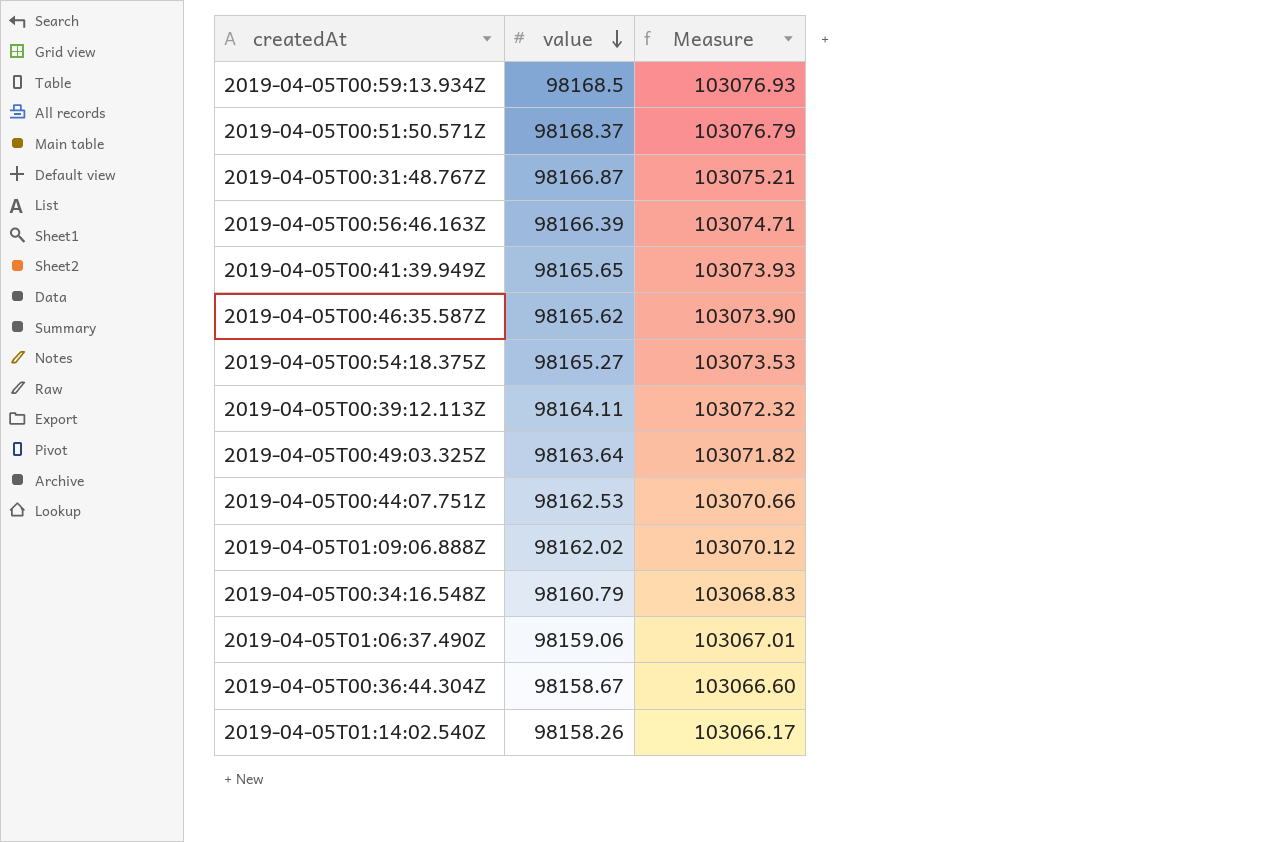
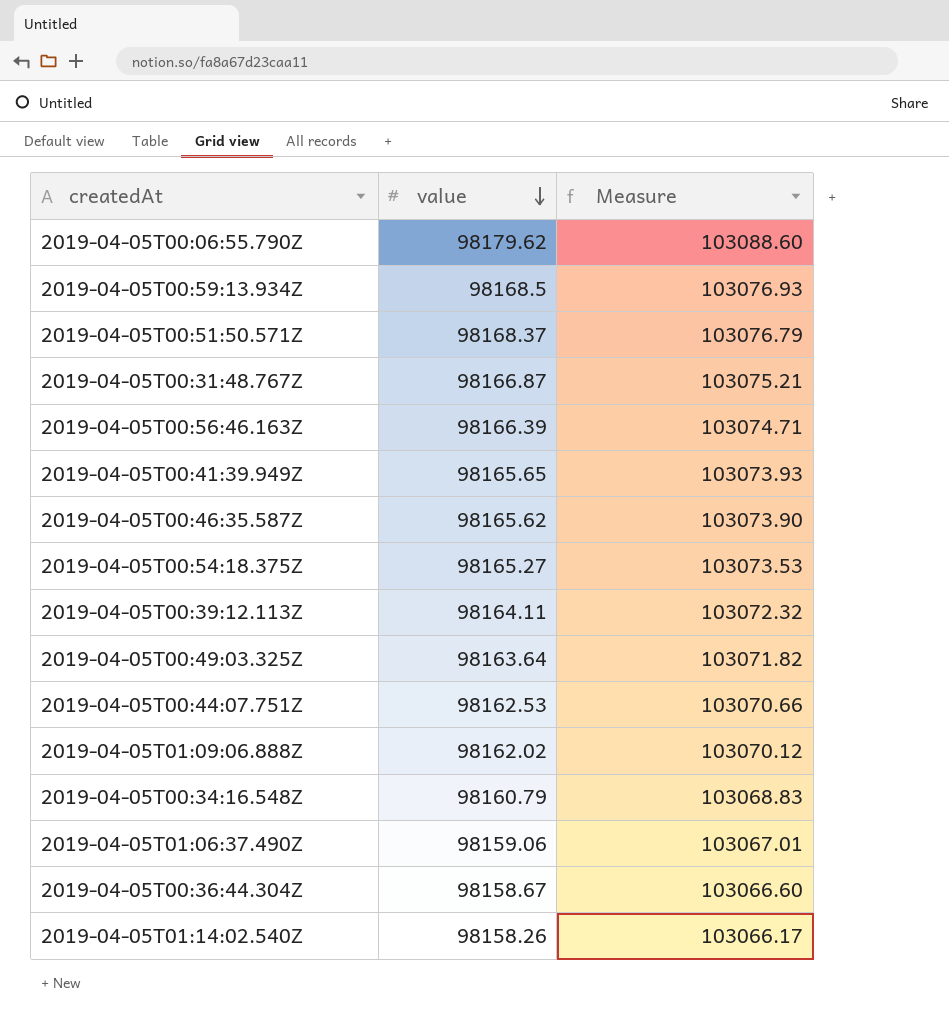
row 2019-04-05T00:06:55.790Z: none -> 98179.62 | 103088.60

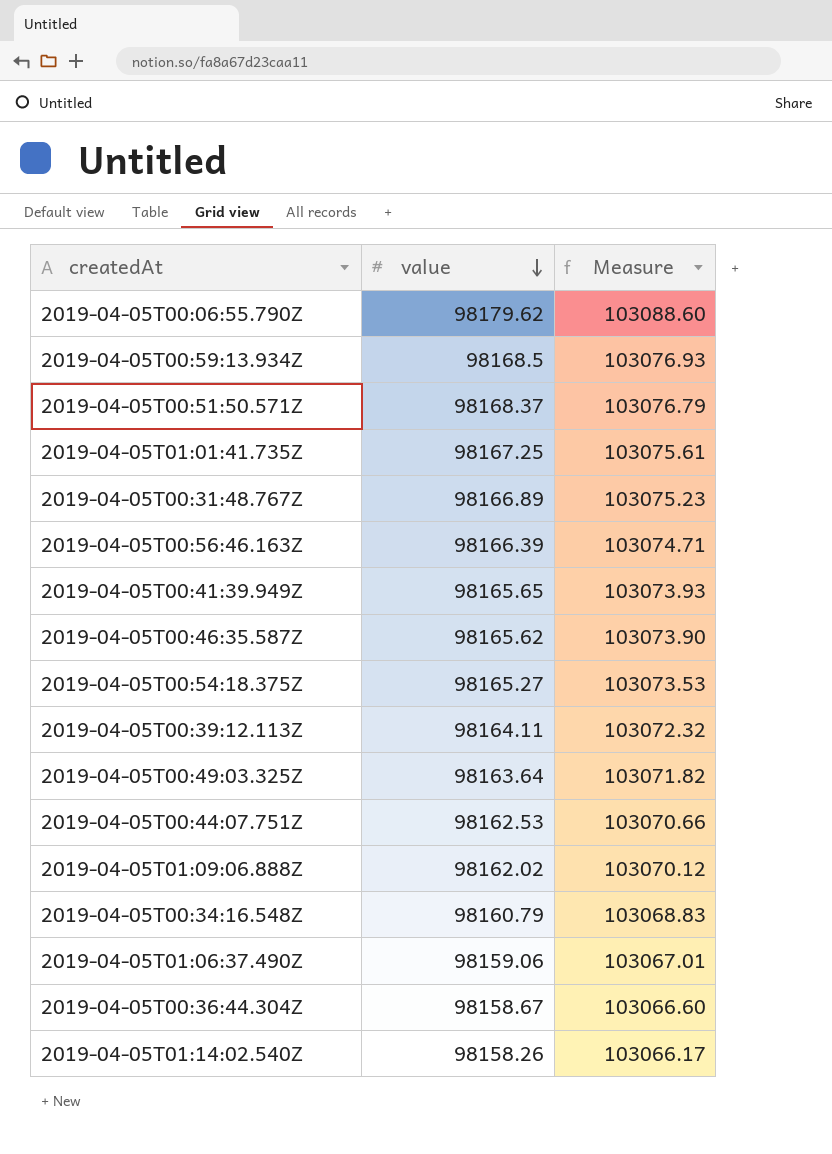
row 2019-04-05T01:01:41.735Z: none -> 98167.25 | 103075.61
2019-04-05T00:31:48.767Z | value: 98166.87 -> 98166.89
2019-04-05T00:31:48.767Z | Measure: 103075.21 -> 103075.23

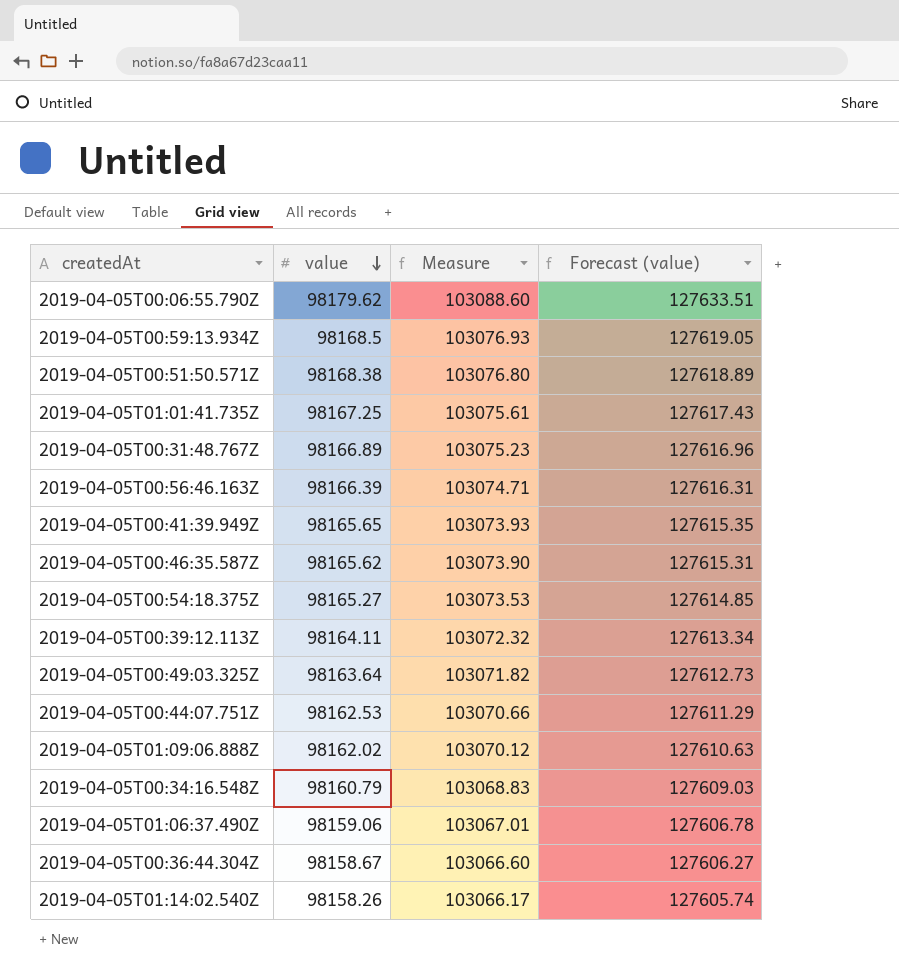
column Forecast (value) | formula: none -> [value] * 1.3
2019-04-05T00:51:50.571Z | value: 98168.37 -> 98168.38
2019-04-05T00:51:50.571Z | Measure: 103076.79 -> 103076.80

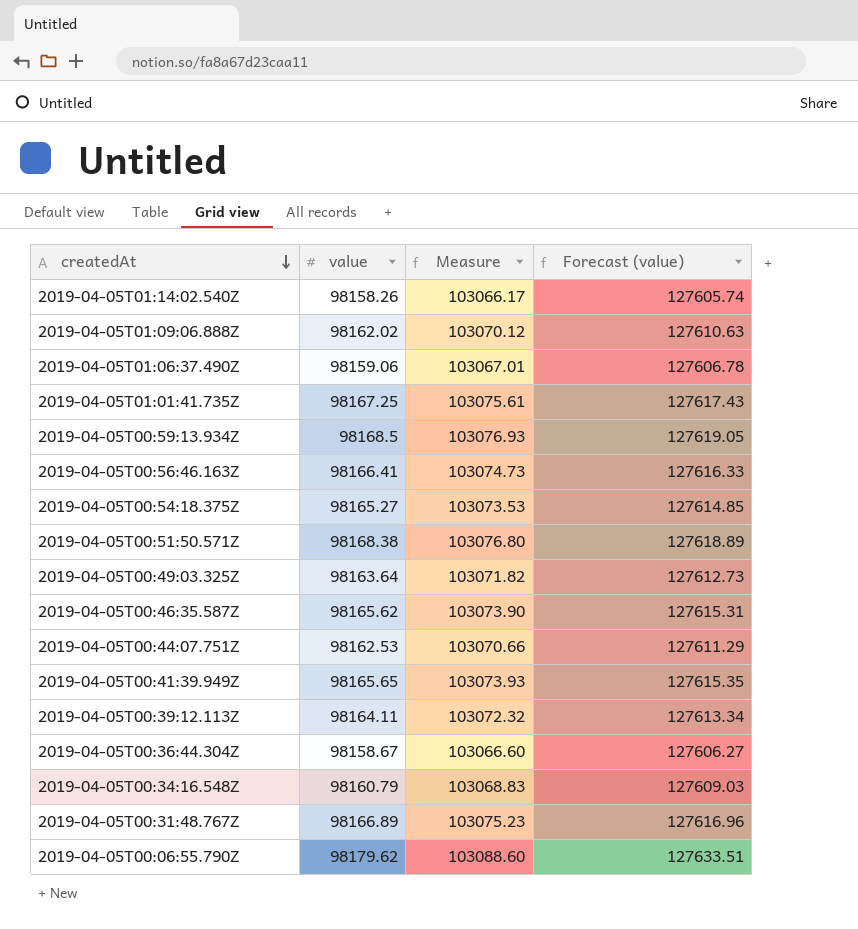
row order: value descending -> createdAt descending
2019-04-05T00:56:46.163Z | value: 98166.39 -> 98166.41
2019-04-05T00:56:46.163Z | Measure: 103074.71 -> 103074.73
2019-04-05T00:56:46.163Z | Forecast (value): 127616.31 -> 127616.33

